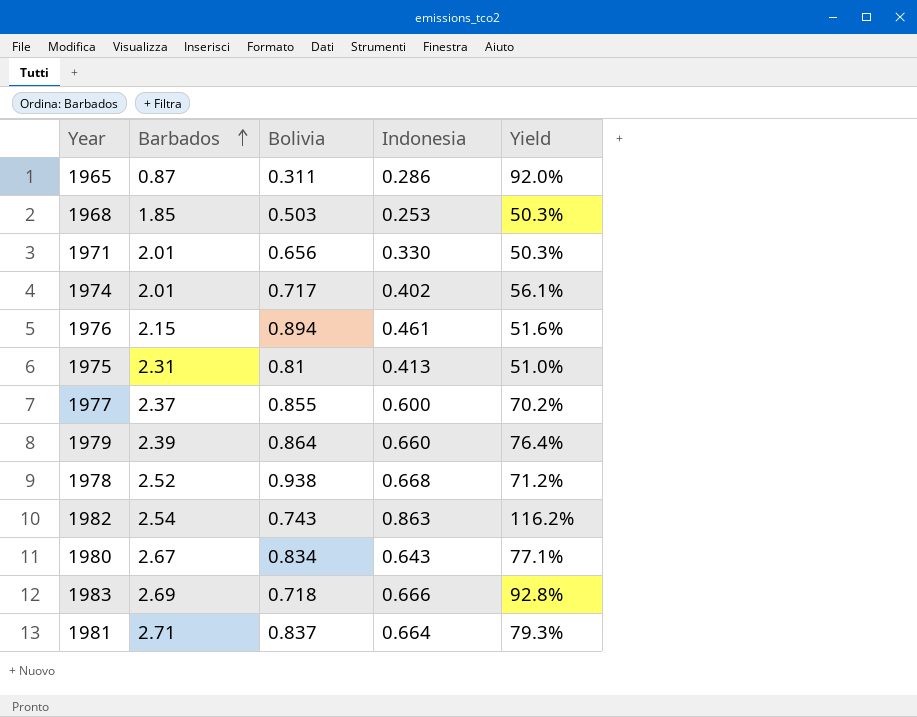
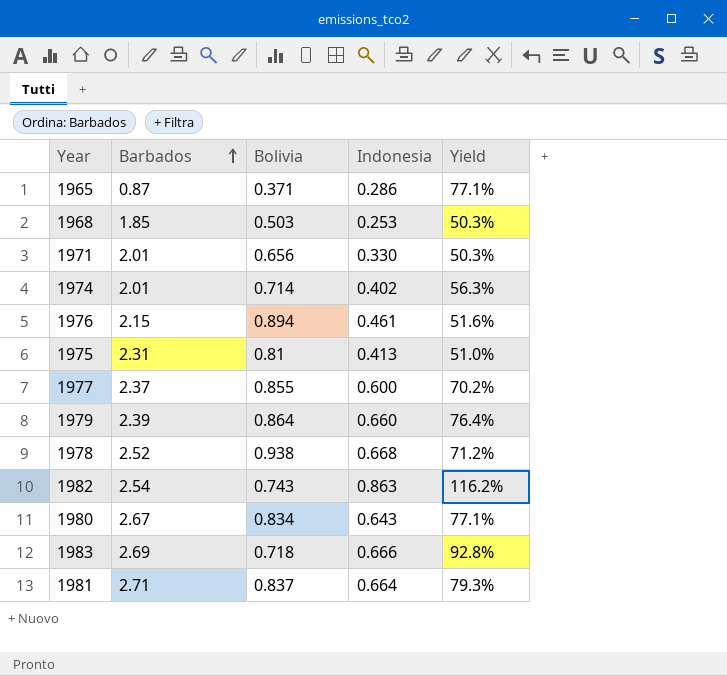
1965 | Bolivia: 0.311 -> 0.371
1965 | Yield: 92.0% -> 77.1%
1974 | Bolivia: 0.717 -> 0.714
1974 | Yield: 56.1% -> 56.3%

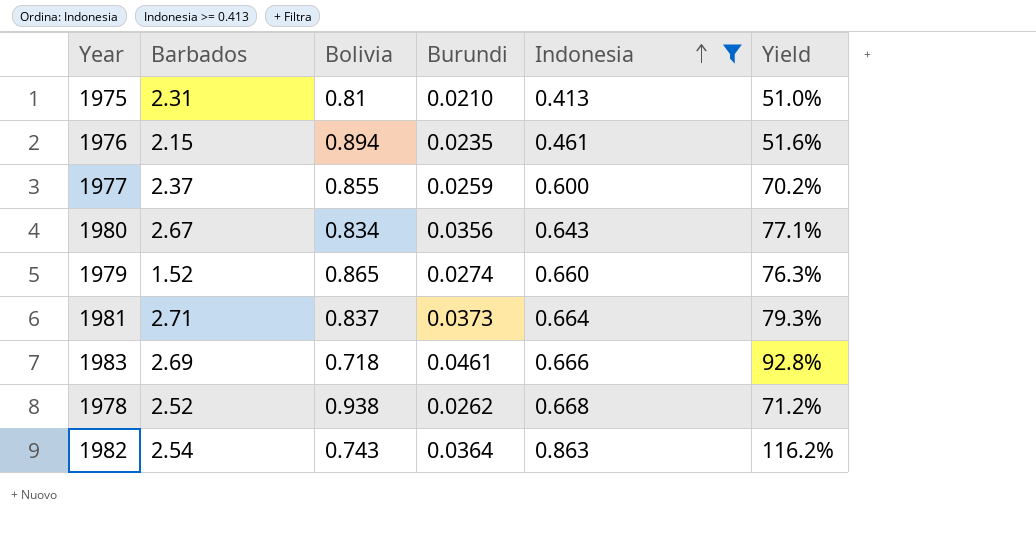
filter: none -> Indonesia >= 0.413
row order: Barbados ascending -> Indonesia ascending
column Burundi | position: none -> 4
1979 | Barbados: 2.39 -> 1.52
1979 | Bolivia: 0.864 -> 0.865
1979 | Yield: 76.4% -> 76.3%

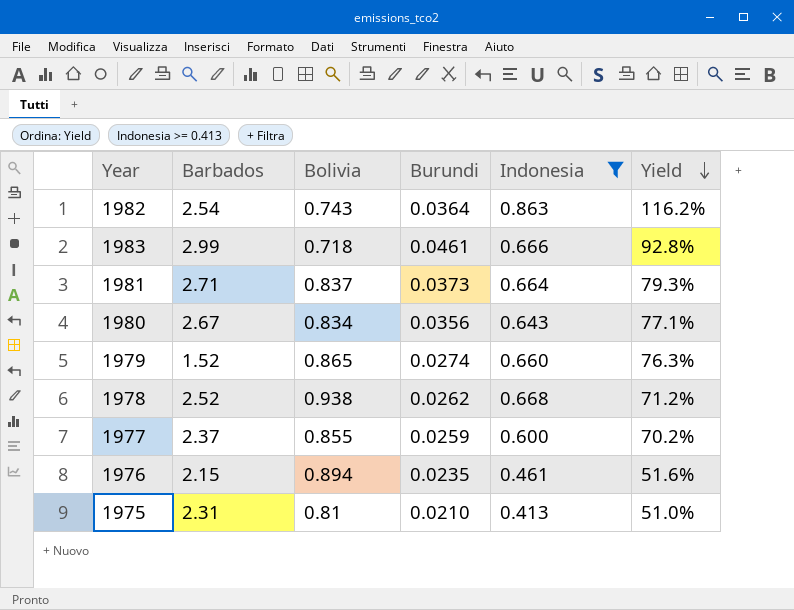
row order: Indonesia ascending -> Yield descending
1983 | Barbados: 2.69 -> 2.99

